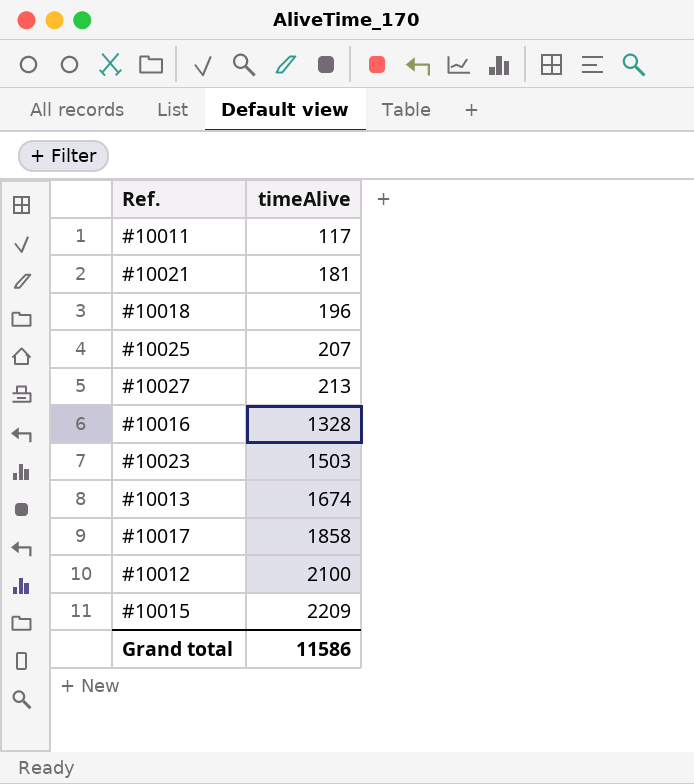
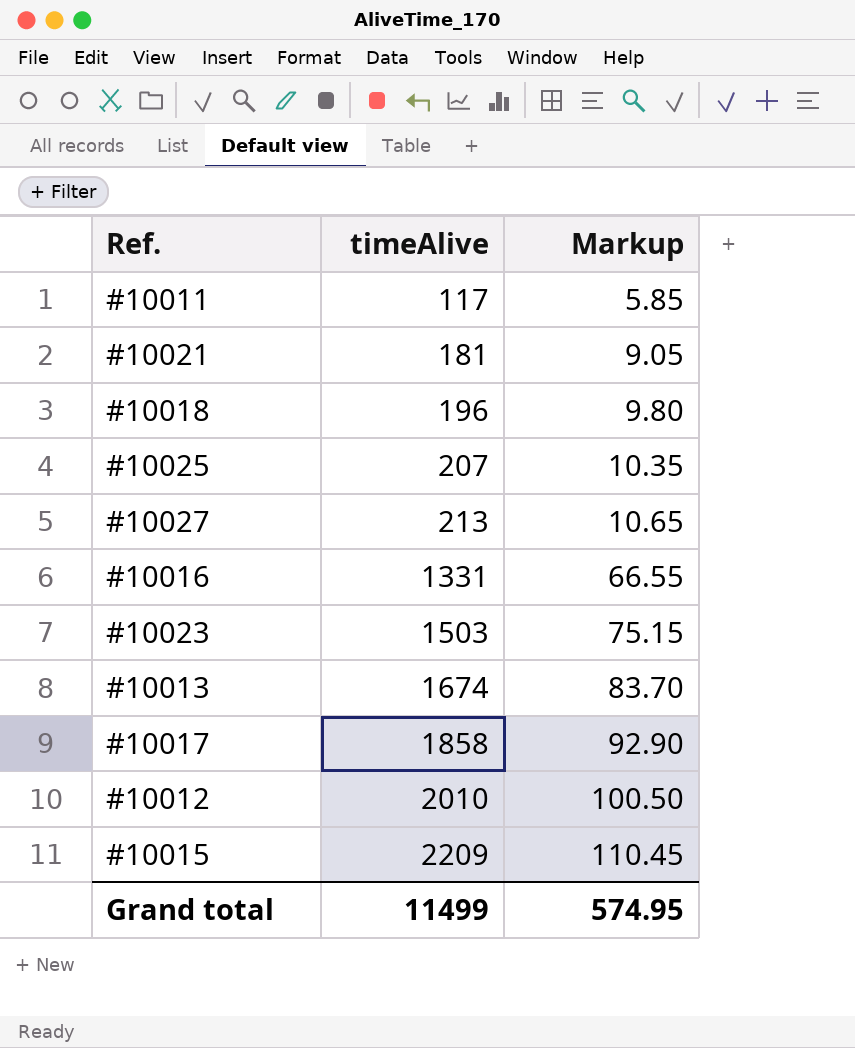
column Markup | formula: none -> [timeAlive] * 0.05
#10016 | timeAlive: 1328 -> 1331
#10012 | timeAlive: 2100 -> 2010
Grand total | timeAlive: 11586 -> 11499

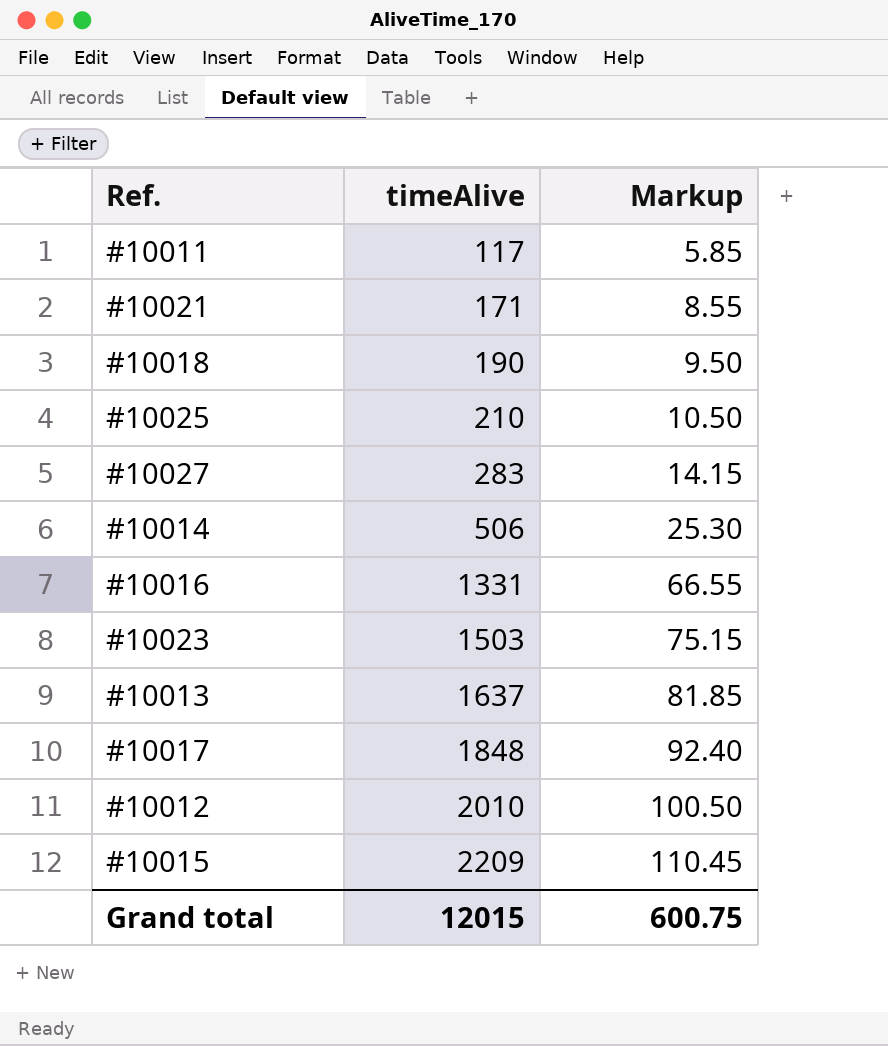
#10021 | timeAlive: 181 -> 171
#10021 | Markup: 9.05 -> 8.55
#10018 | timeAlive: 196 -> 190
#10018 | Markup: 9.80 -> 9.50
#10025 | timeAlive: 207 -> 210
#10025 | Markup: 10.35 -> 10.50
#10027 | timeAlive: 213 -> 283
#10027 | Markup: 10.65 -> 14.15
row #10014: none -> 506 | 25.30
#10013 | timeAlive: 1674 -> 1637
#10013 | Markup: 83.70 -> 81.85
#10017 | timeAlive: 1858 -> 1848
#10017 | Markup: 92.90 -> 92.40
Grand total | timeAlive: 11499 -> 12015
Grand total | Markup: 574.95 -> 600.75

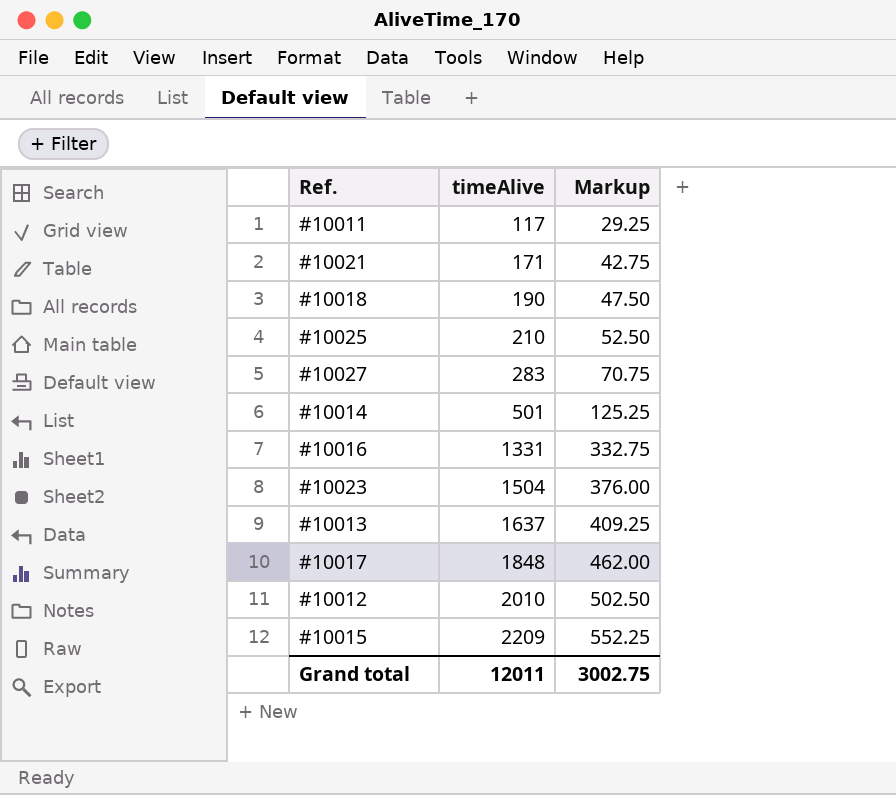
column Markup | formula: [timeAlive] * 0.05 -> [timeAlive] * 0.25
#10014 | timeAlive: 506 -> 501
#10023 | timeAlive: 1503 -> 1504
Grand total | timeAlive: 12015 -> 12011
Grand total | Markup: 600.75 -> 3002.75

